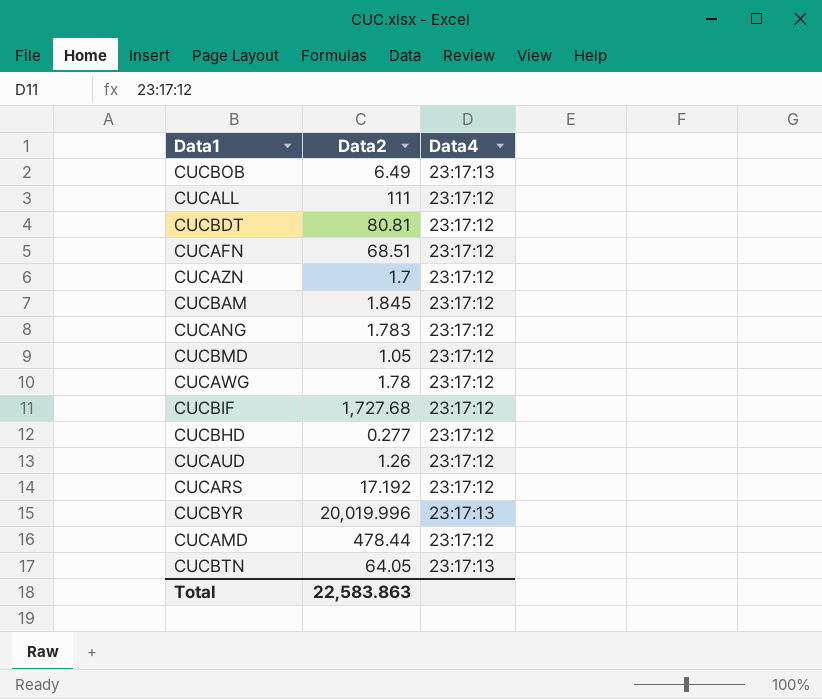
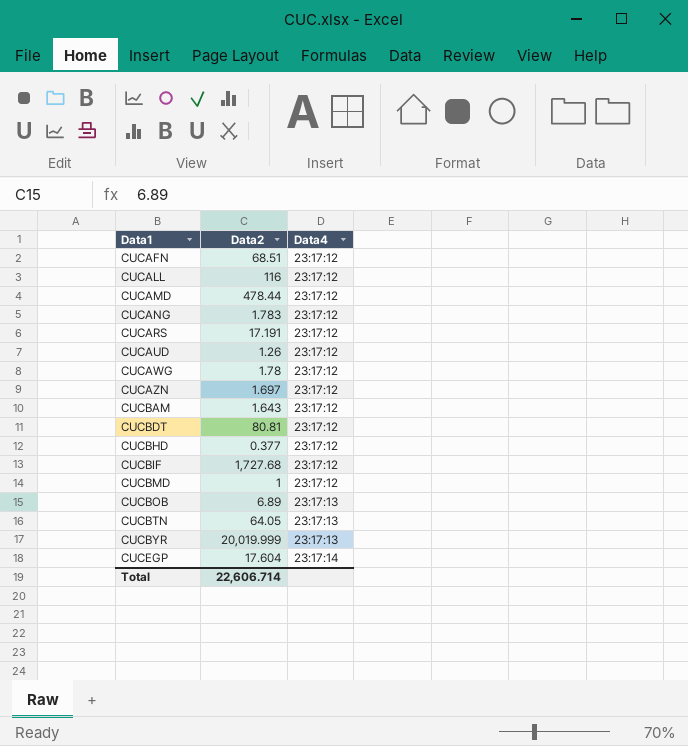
row order: none -> Data1 ascending
CUCALL | Data2: 111 -> 116
CUCARS | Data2: 17.192 -> 17.191
CUCAZN | Data2: 1.7 -> 1.697
CUCBAM | Data2: 1.845 -> 1.643
CUCBHD | Data2: 0.277 -> 0.377
CUCBMD | Data2: 1.05 -> 1
CUCBOB | Data2: 6.49 -> 6.89
CUCBYR | Data2: 20,019.996 -> 20,019.999
row CUCEGP: none -> 17.604 | 23:17:14
Total | Data2: 22,583.863 -> 22,606.714

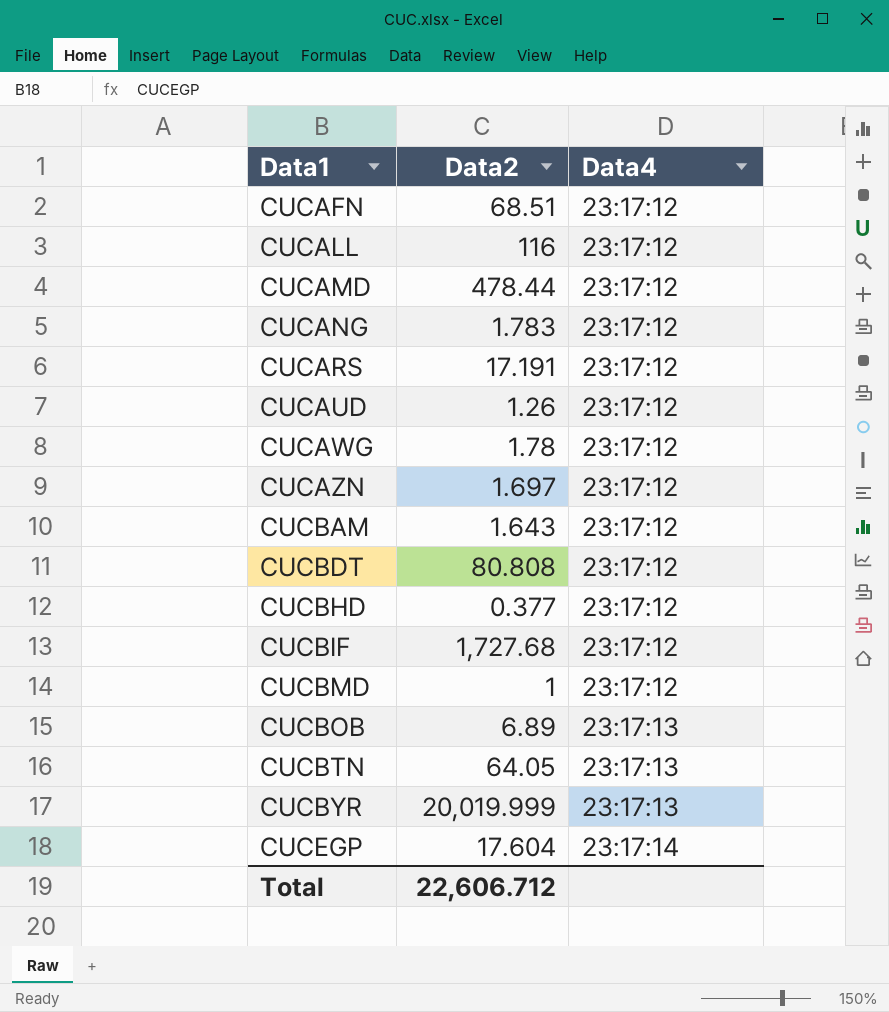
CUCBDT | Data2: 80.81 -> 80.808
Total | Data2: 22,606.714 -> 22,606.712

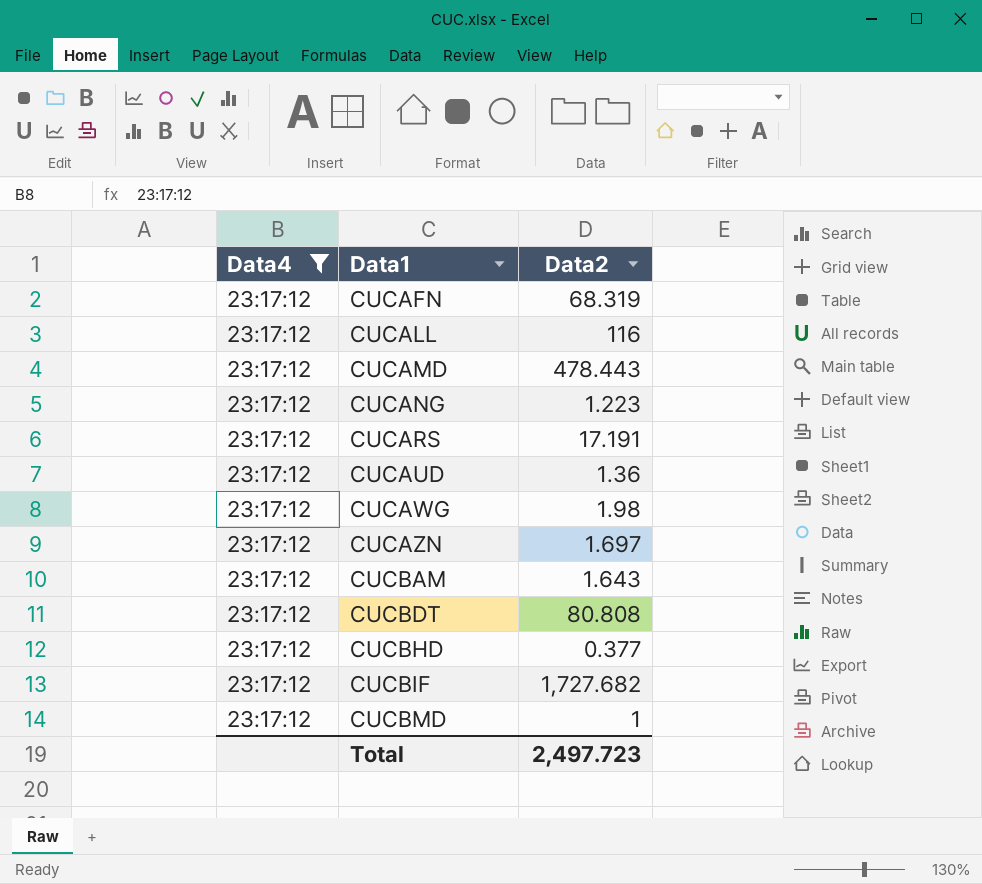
filter: none -> Data4 = 23:17:12
column Data4 | position: 3 -> 1
CUCAFN | Data2: 68.51 -> 68.319
CUCAMD | Data2: 478.44 -> 478.443
CUCANG | Data2: 1.783 -> 1.223
CUCAUD | Data2: 1.26 -> 1.36
CUCAWG | Data2: 1.78 -> 1.98
CUCBIF | Data2: 1,727.68 -> 1,727.682
Total | Data2: 22,606.712 -> 2,497.723

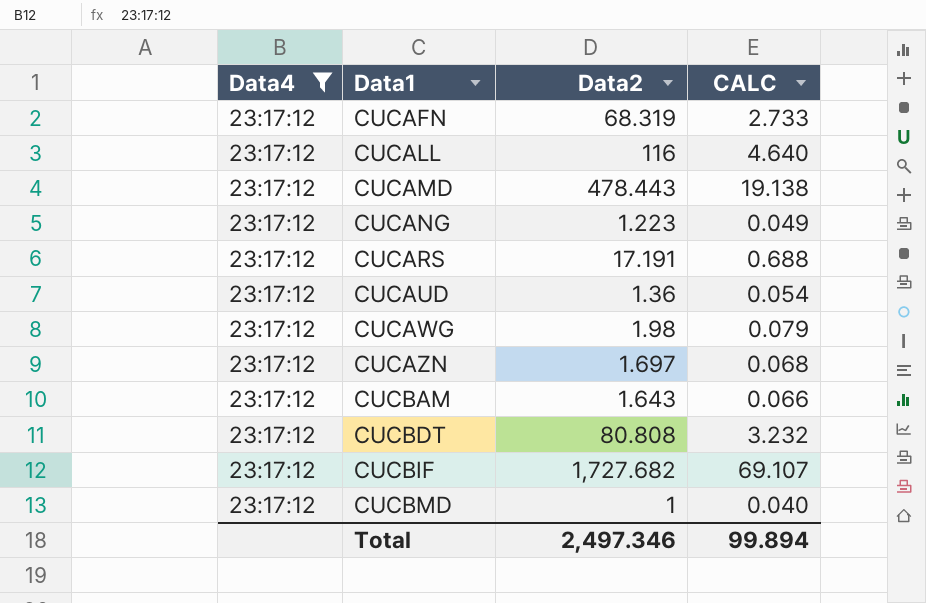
column CALC | formula: none -> [Data2] * 0.04
row CUCBHD: 23:17:12 | 0.377 -> none
Total | Data2: 2,497.723 -> 2,497.346

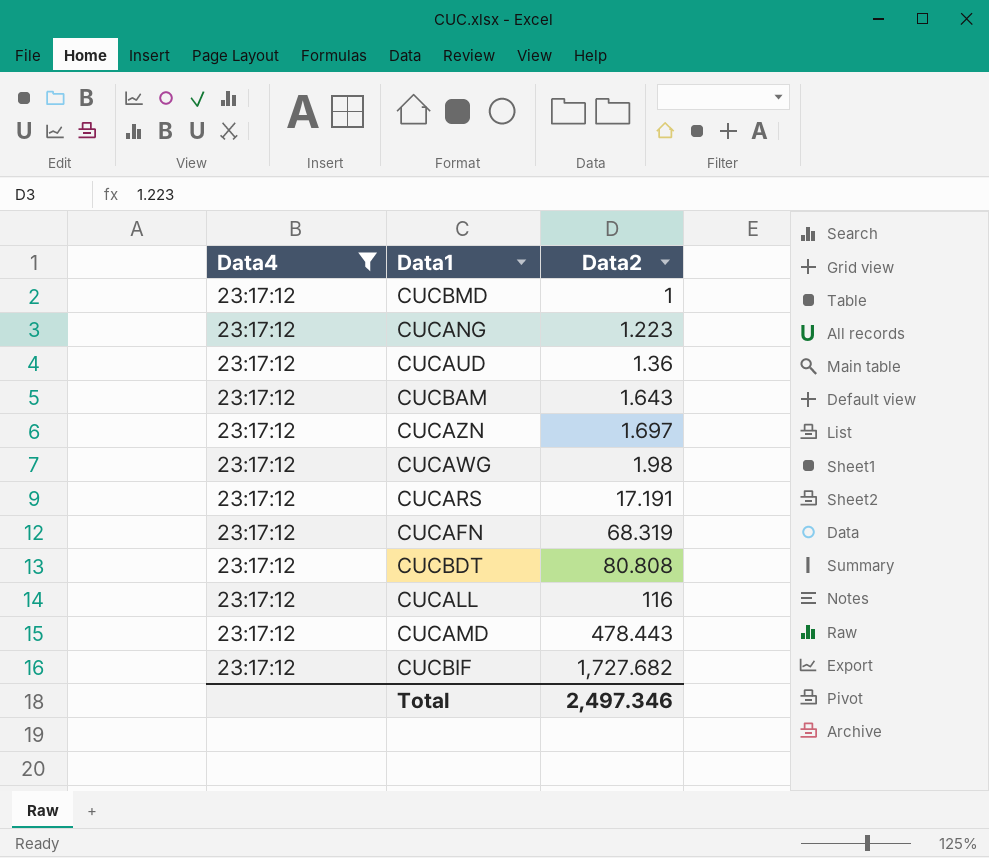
row order: Data1 ascending -> Data2 ascending
column CALC | formula: [Data2] * 0.04 -> none

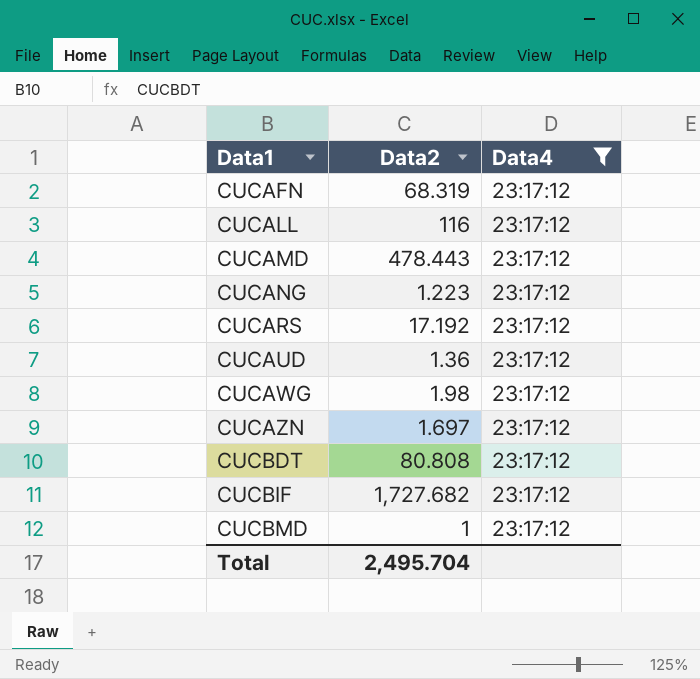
row order: Data2 ascending -> Data1 ascending
column Data4 | position: 1 -> 3
row CUCBAM: 23:17:12 | 1.643 -> none
CUCARS | Data2: 17.191 -> 17.192
Total | Data2: 2,497.346 -> 2,495.704

